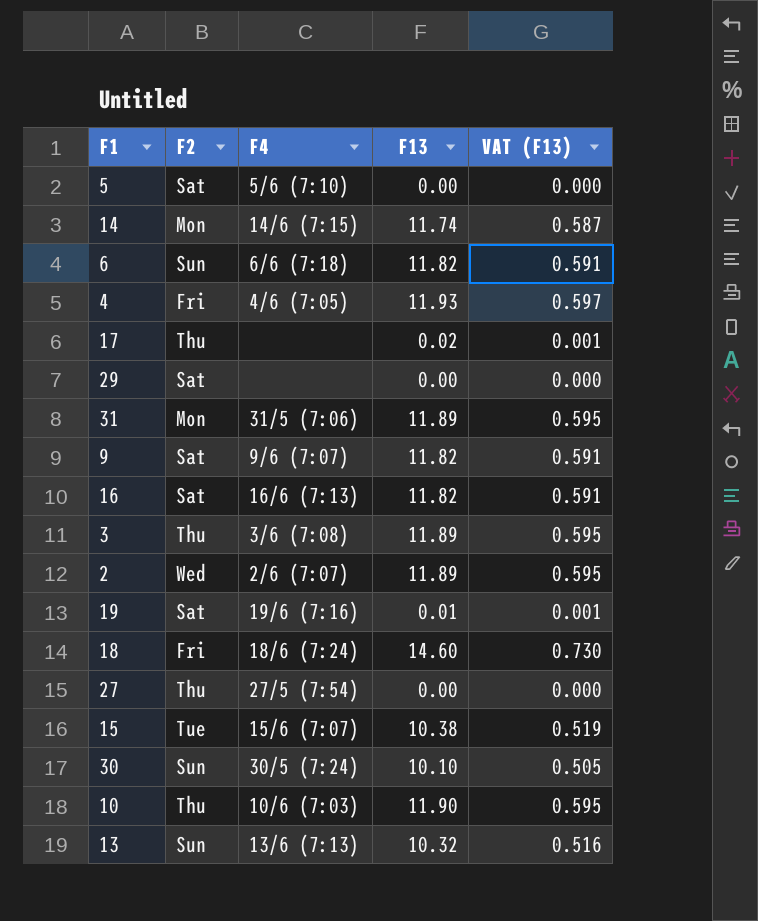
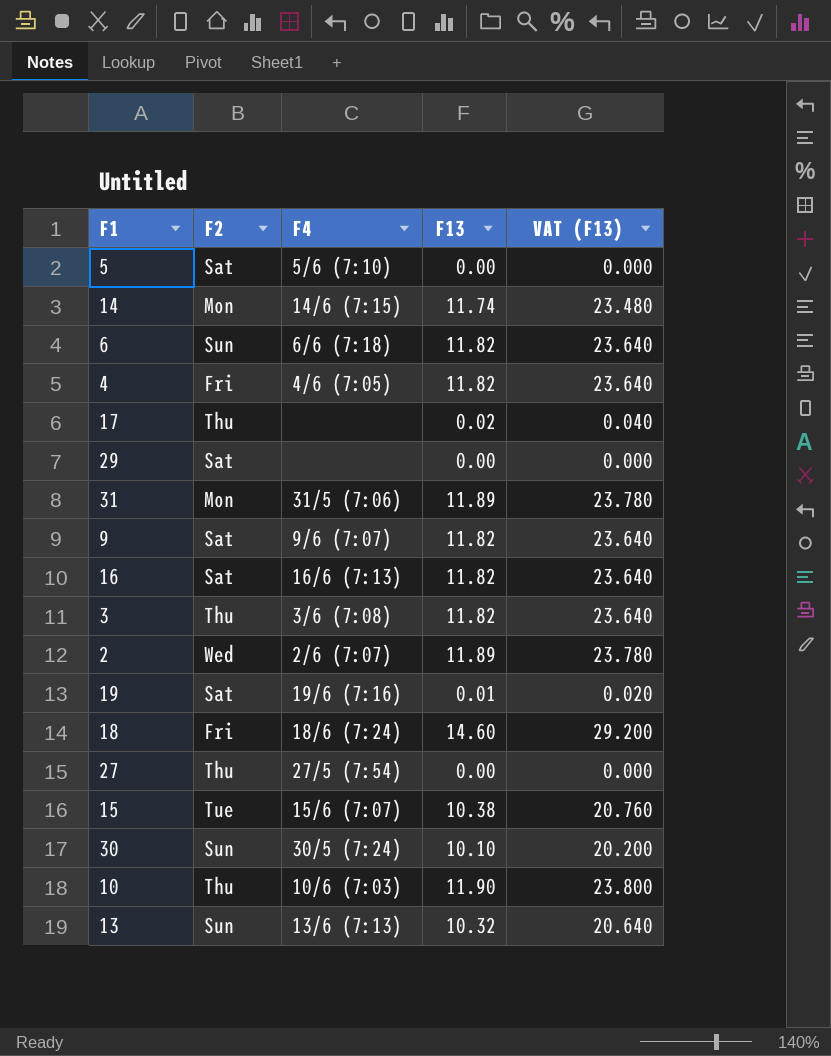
column VAT (F13) | formula: [F13] * 0.05 -> [F13] * 2
4 | F13: 11.93 -> 11.82
3 | F13: 11.89 -> 11.82

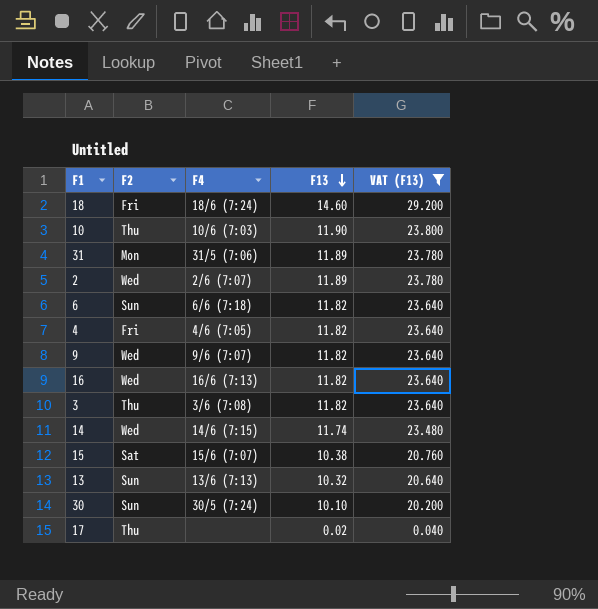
filter: none -> VAT (F13) >= 0.040
row order: none -> F13 descending
9 | F2: Sat -> Wed
16 | F2: Sat -> Wed
14 | F2: Mon -> Wed
15 | F2: Tue -> Sat

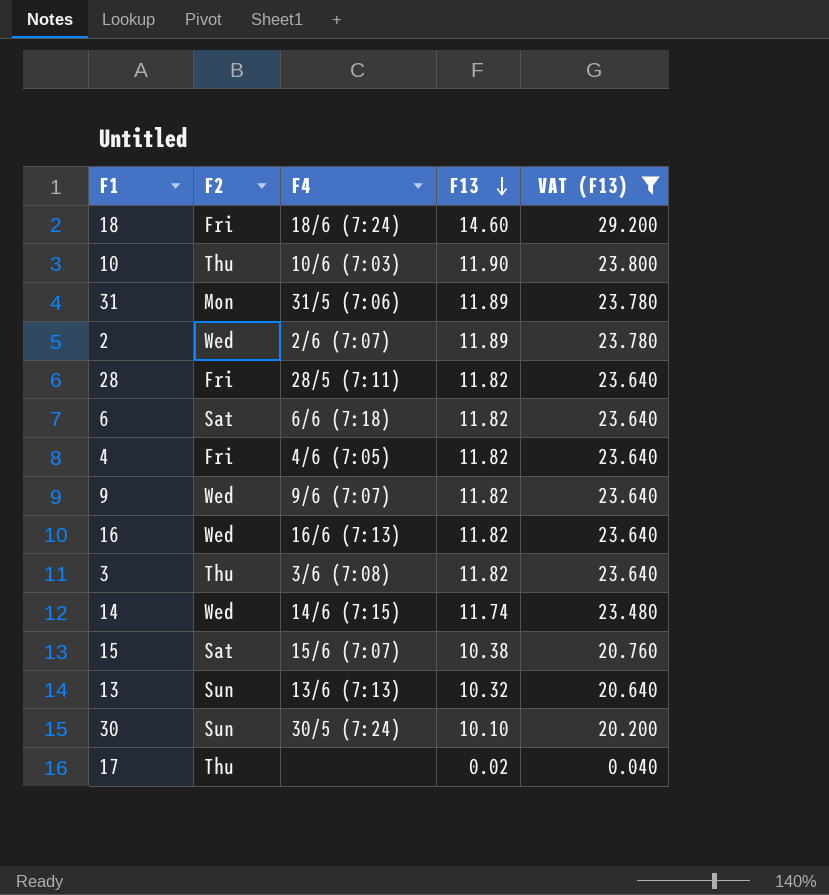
row 28: none -> Fri | 28/5 (7:11) | 11.82 | 23.640
6 | F2: Sun -> Sat

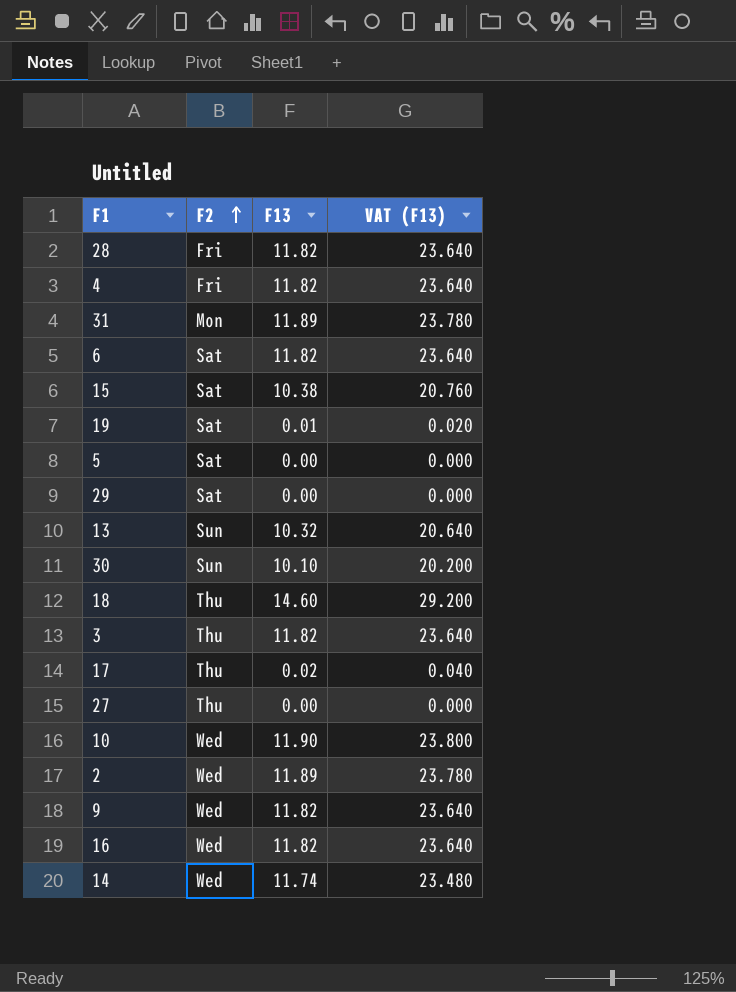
filter: VAT (F13) >= 0.040 -> none
row order: F13 descending -> F2 ascending
column F4 | position: 3 -> none
18 | F2: Fri -> Thu
10 | F2: Thu -> Wed

